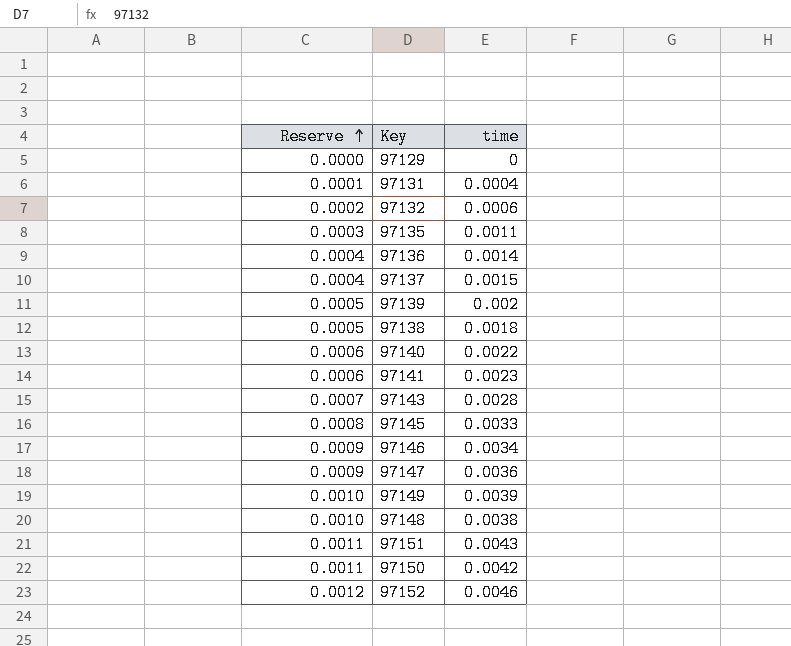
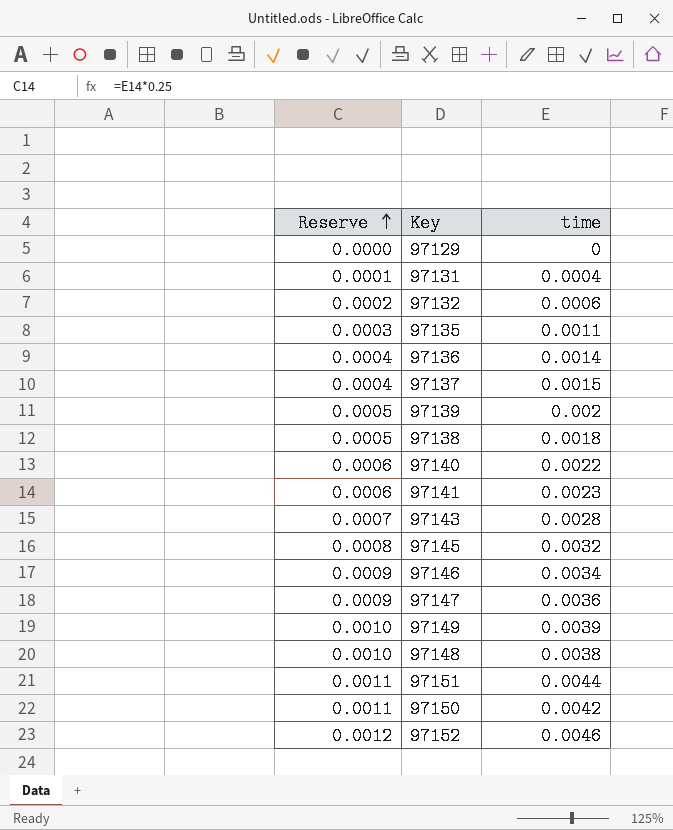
97145 | time: 0.0033 -> 0.0032
97151 | time: 0.0043 -> 0.0044

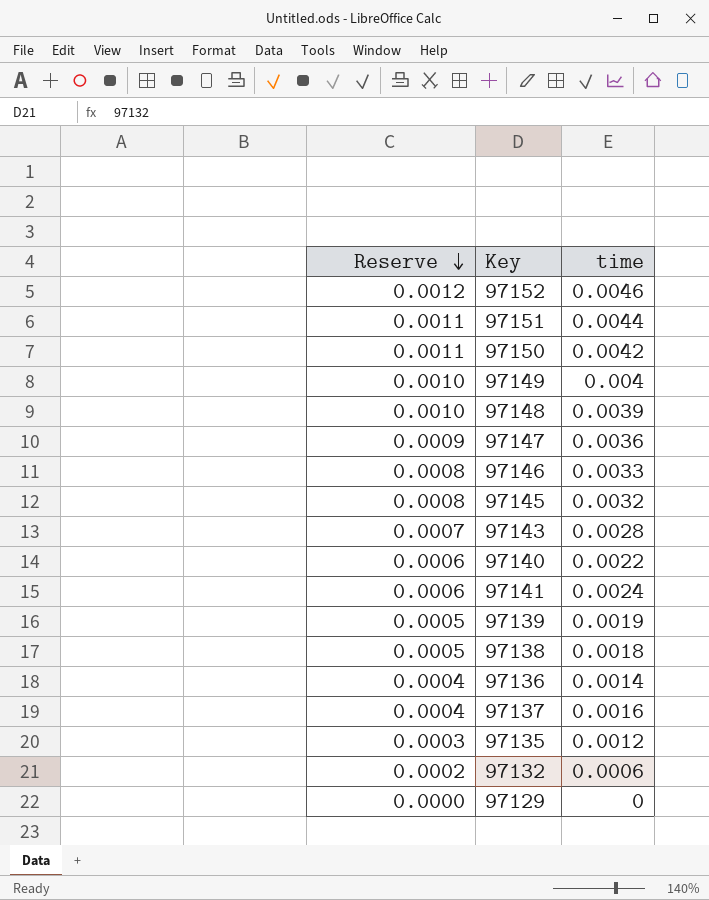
row order: Reserve ascending -> Reserve descending
row 97131: 0.0001 | 0.0004 -> none
97149 | time: 0.0039 -> 0.004
97148 | time: 0.0038 -> 0.0039
97146 | Reserve: 0.0009 -> 0.0008
97146 | time: 0.0034 -> 0.0033
97141 | time: 0.0023 -> 0.0024
97139 | time: 0.002 -> 0.0019
97137 | time: 0.0015 -> 0.0016
97135 | time: 0.0011 -> 0.0012

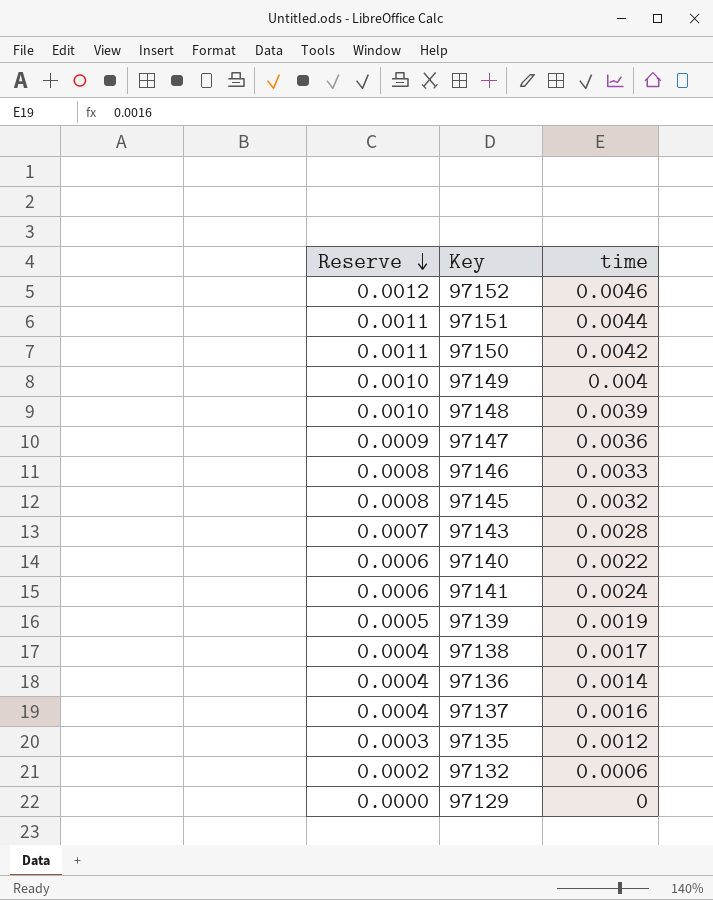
97138 | Reserve: 0.0005 -> 0.0004
97138 | time: 0.0018 -> 0.0017

